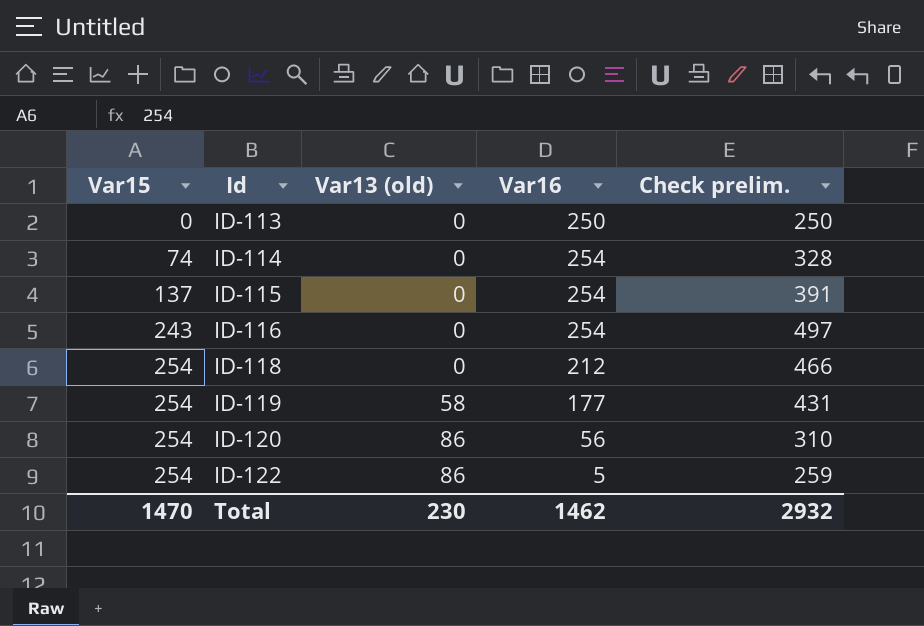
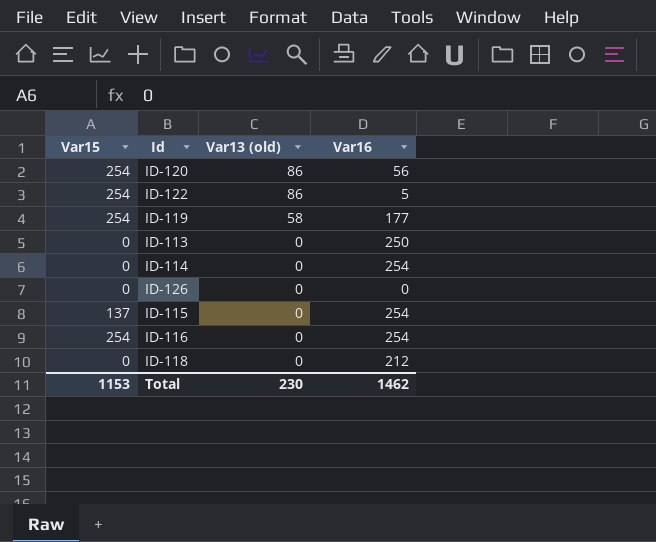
row order: Var15 ascending -> Var13 (old) descending
column Check prelim. | formula: [Var15] + [Var16] -> none
ID-114 | Var15: 74 -> 0
row ID-126: none -> 0 | 0 | 0
ID-116 | Var15: 243 -> 254
ID-118 | Var15: 254 -> 0
Total | Var15: 1470 -> 1153

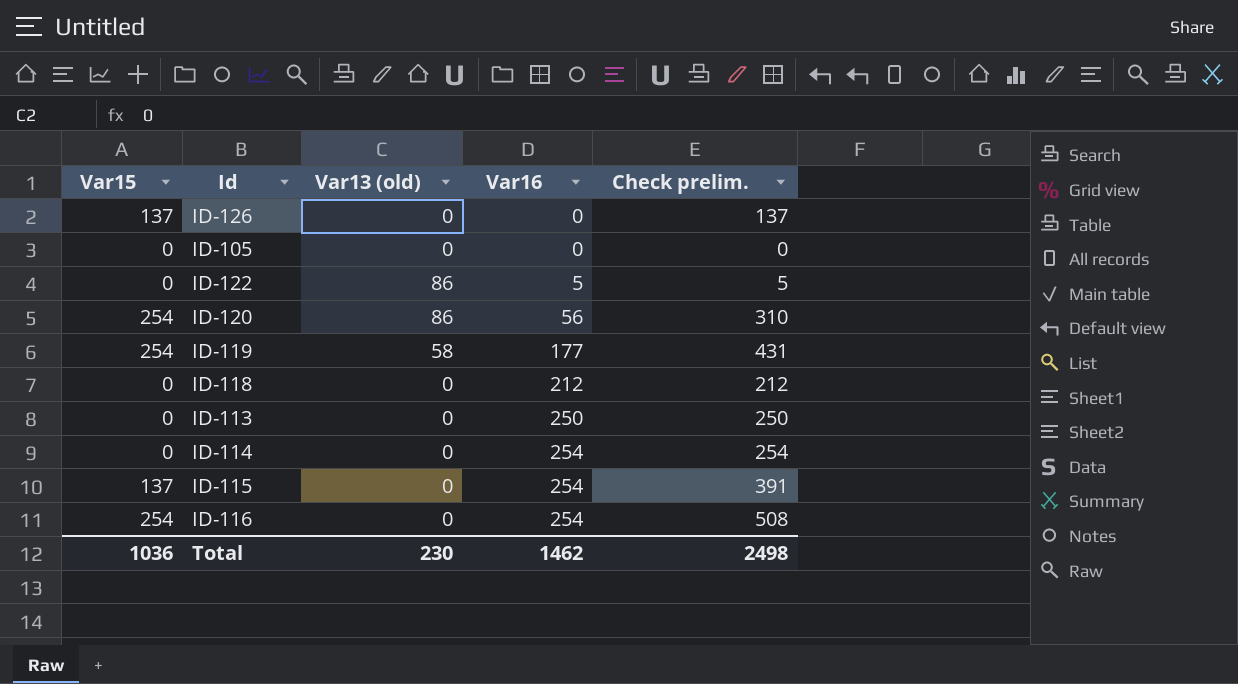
row order: Var13 (old) descending -> Var16 ascending
column Check prelim. | formula: none -> [Var15] + [Var16]
ID-126 | Var15: 0 -> 137
row ID-105: none -> 0 | 0 | 0 | 0
ID-122 | Var15: 254 -> 0
Total | Var15: 1153 -> 1036

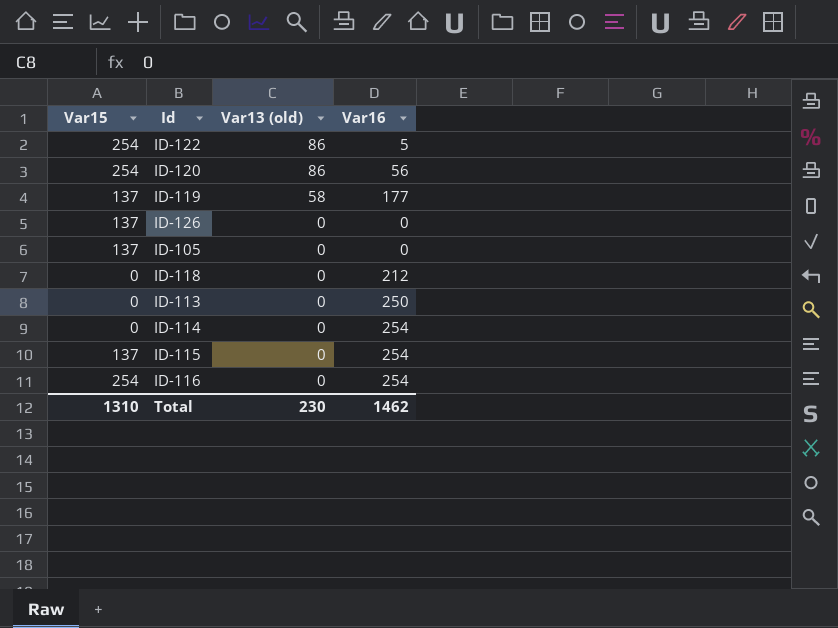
row order: Var16 ascending -> Var13 (old) descending
column Check prelim. | formula: [Var15] + [Var16] -> none
ID-122 | Var15: 0 -> 254
ID-119 | Var15: 254 -> 137
ID-105 | Var15: 0 -> 137
Total | Var15: 1036 -> 1310

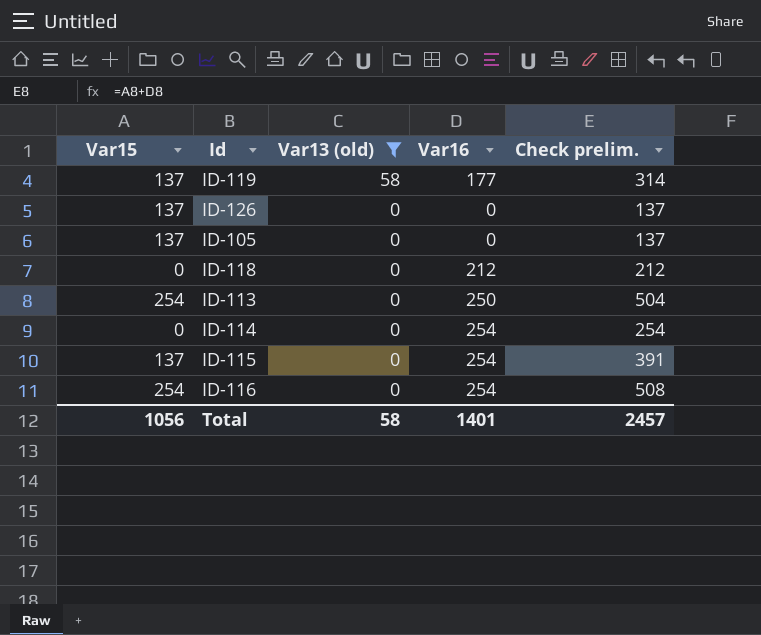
filter: none -> Var13 (old) != 86
column Check prelim. | formula: none -> [Var15] + [Var16]
ID-113 | Var15: 0 -> 254
Total | Var15: 1310 -> 1056
Total | Var13 (old): 230 -> 58
Total | Var16: 1462 -> 1401

